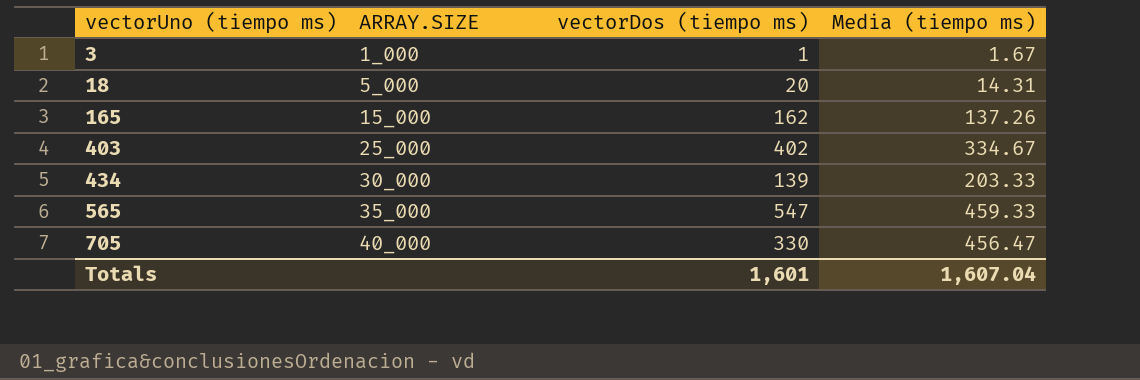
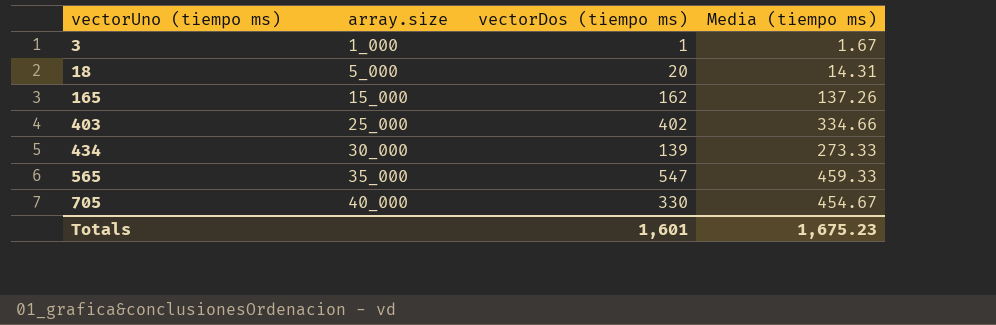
column name: ARRAY.SIZE -> array.size
403 | Media (tiempo ms): 334.67 -> 334.66
434 | Media (tiempo ms): 203.33 -> 273.33
705 | Media (tiempo ms): 456.47 -> 454.67
Totals | Media (tiempo ms): 1,607.04 -> 1,675.23

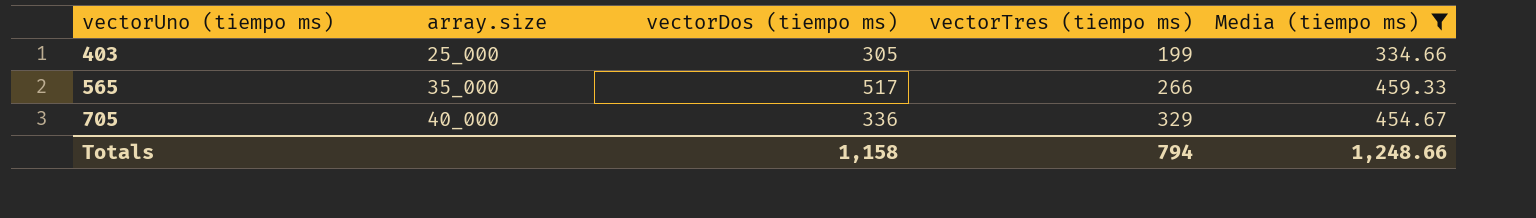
filter: none -> Media (tiempo ms) >= 334.66
column vectorTres (tiempo ms) | position: none -> 4
403 | vectorDos (tiempo ms): 402 -> 305
565 | vectorDos (tiempo ms): 547 -> 517
705 | vectorDos (tiempo ms): 330 -> 336
Totals | vectorDos (tiempo ms): 1,601 -> 1,158
Totals | Media (tiempo ms): 1,675.23 -> 1,248.66

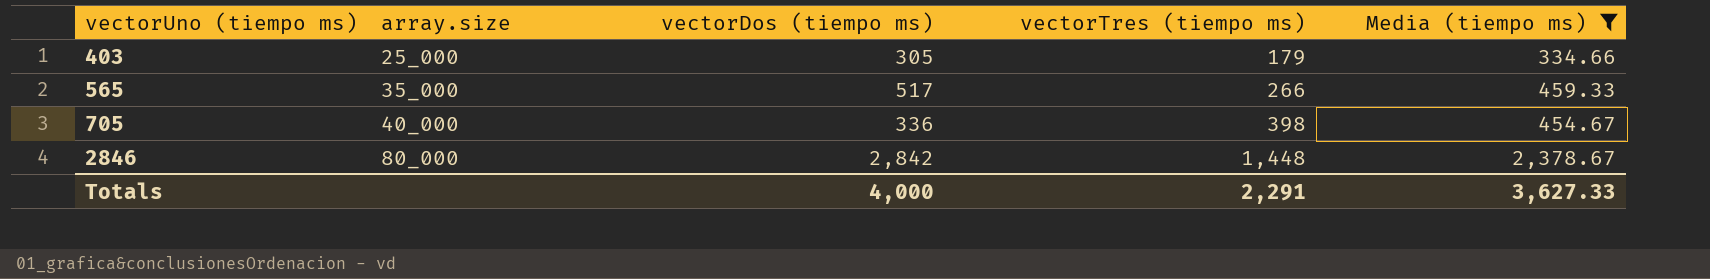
403 | vectorTres (tiempo ms): 199 -> 179
705 | vectorTres (tiempo ms): 329 -> 398
row 2846: none -> 80_000 | 2,842 | 1,448 | 2,378.67
Totals | vectorDos (tiempo ms): 1,158 -> 4,000
Totals | vectorTres (tiempo ms): 794 -> 2,291
Totals | Media (tiempo ms): 1,248.66 -> 3,627.33

